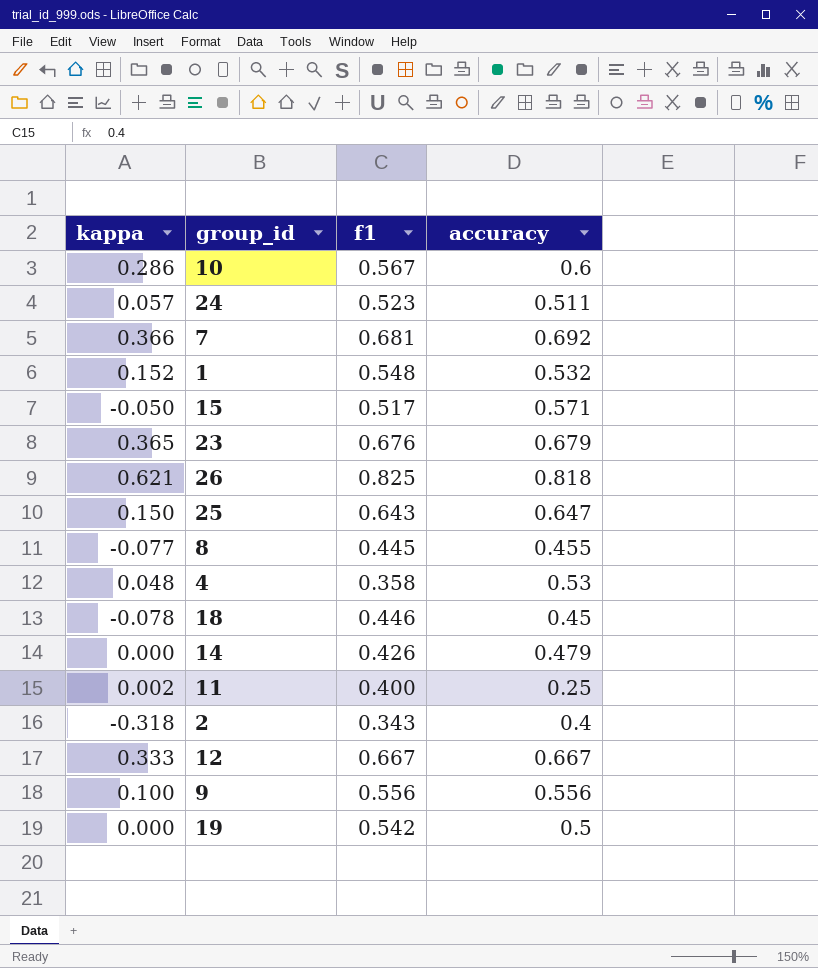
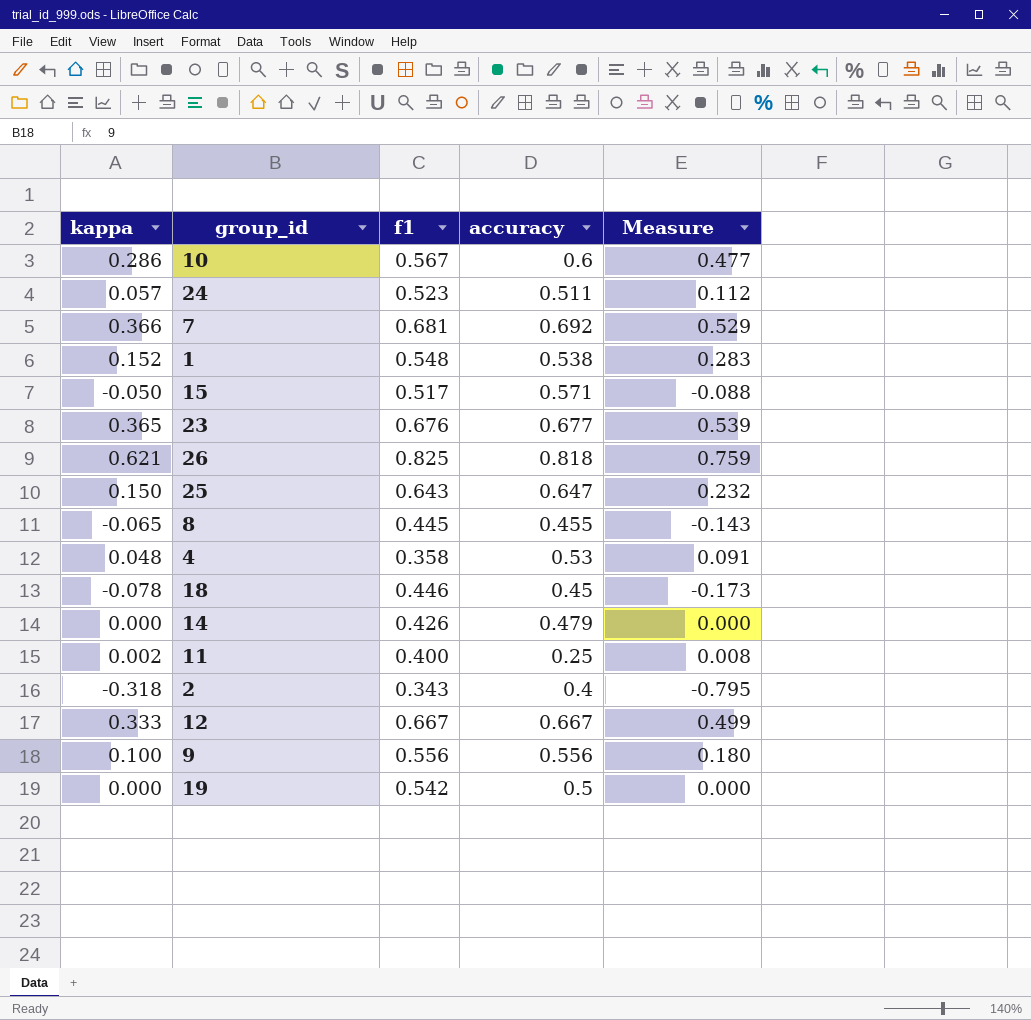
column Measure | formula: none -> [kappa] / [accuracy]
1 | accuracy: 0.532 -> 0.538
23 | accuracy: 0.679 -> 0.677
8 | kappa: -0.077 -> -0.065

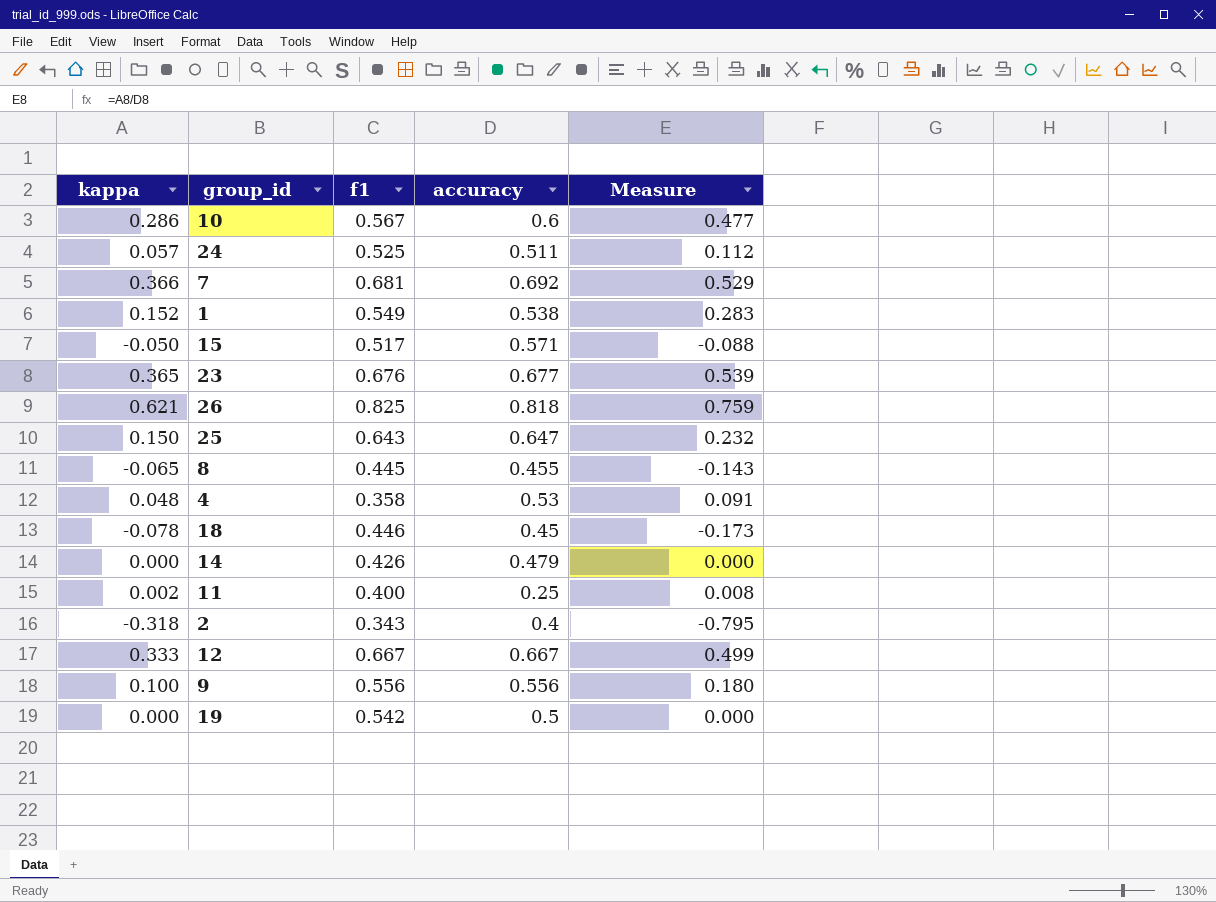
24 | f1: 0.523 -> 0.525
1 | f1: 0.548 -> 0.549

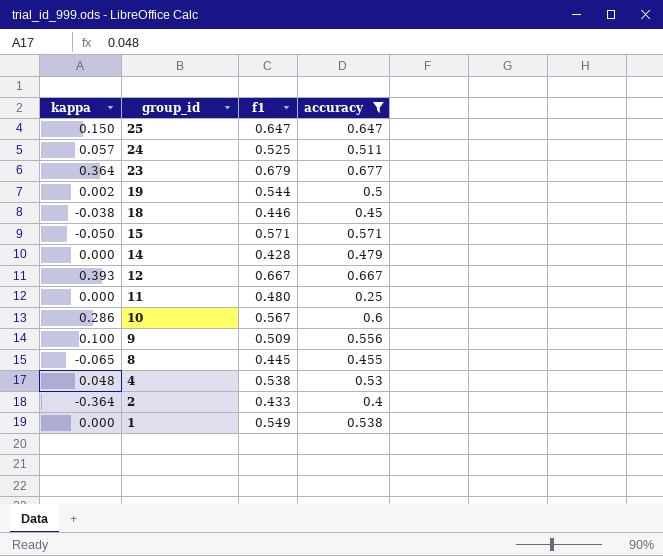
filter: none -> accuracy <= 0.677
row order: none -> group_id descending
column Measure | formula: [kappa] / [accuracy] -> none
25 | f1: 0.643 -> 0.647
23 | kappa: 0.365 -> 0.364
23 | f1: 0.676 -> 0.679
19 | kappa: 0.000 -> 0.002
19 | f1: 0.542 -> 0.544
18 | kappa: -0.078 -> -0.038
15 | f1: 0.517 -> 0.571
14 | f1: 0.426 -> 0.428
12 | kappa: 0.333 -> 0.393
11 | kappa: 0.002 -> 0.000
11 | f1: 0.400 -> 0.480
9 | f1: 0.556 -> 0.509
4 | f1: 0.358 -> 0.538
2 | kappa: -0.318 -> -0.364
2 | f1: 0.343 -> 0.433
1 | kappa: 0.152 -> 0.000

